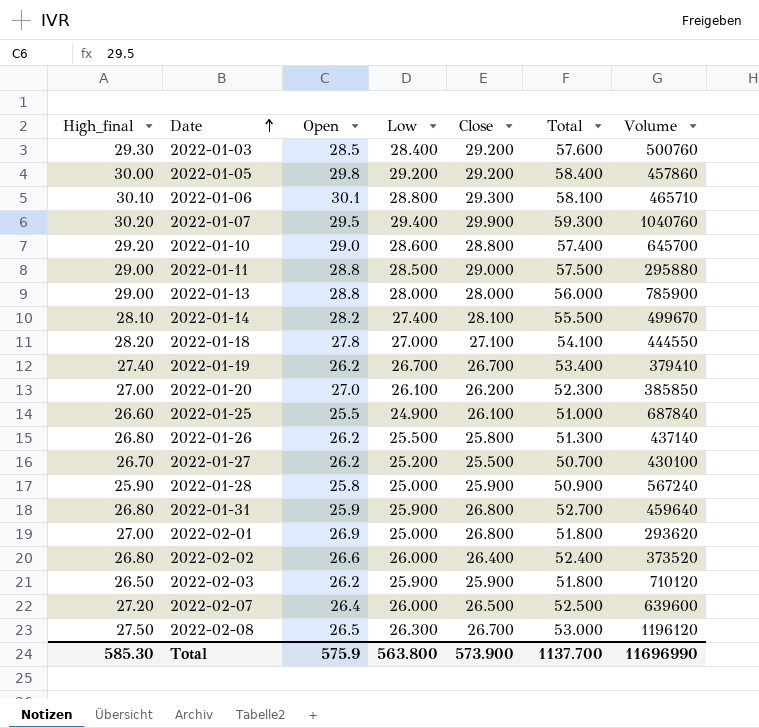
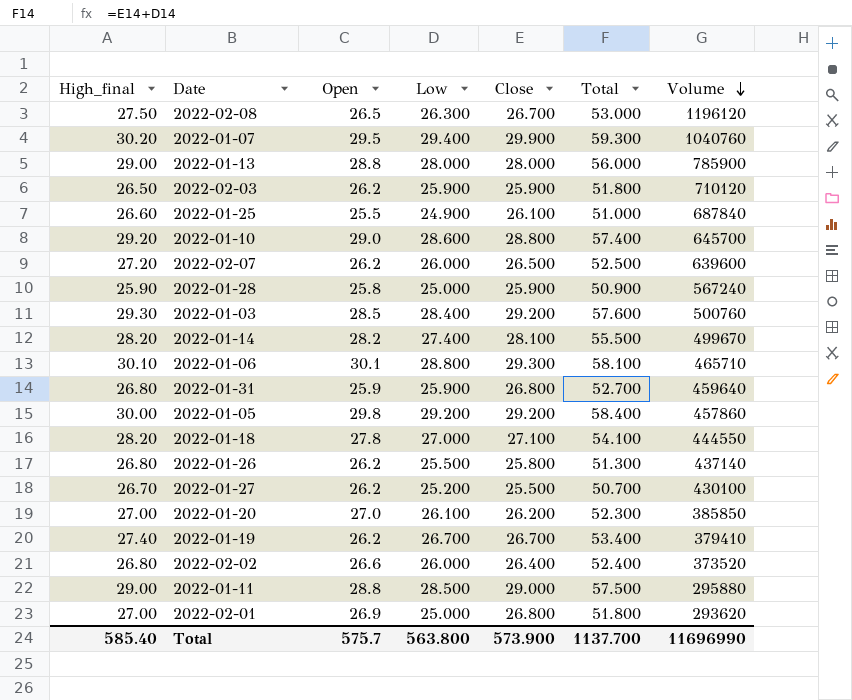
row order: Date ascending -> Volume descending
2022-02-07 | Open: 26.4 -> 26.2
2022-01-14 | High_final: 28.10 -> 28.20
Total | High_final: 585.30 -> 585.40
Total | Open: 575.9 -> 575.7

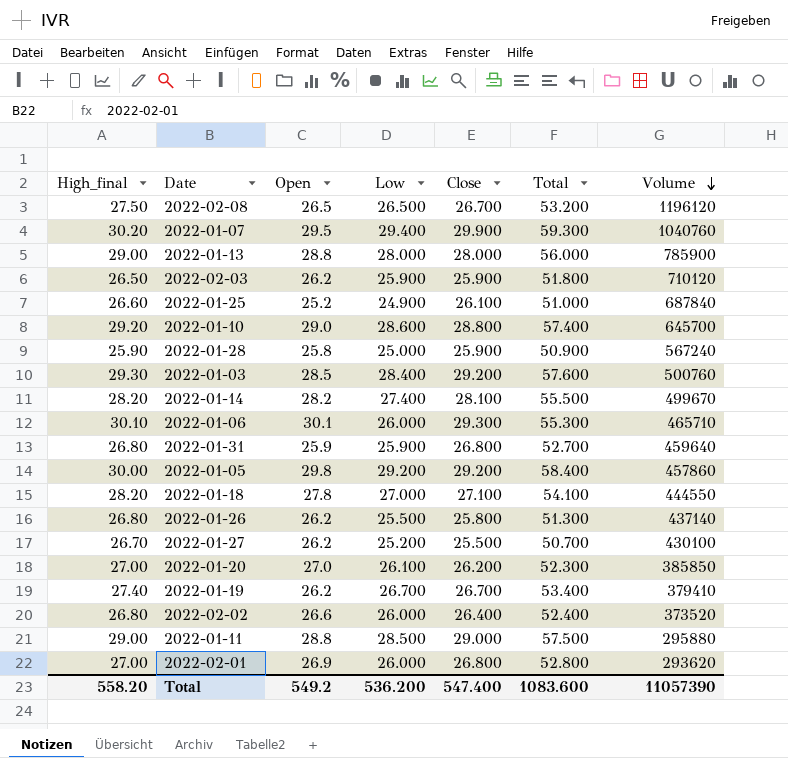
row 2022-02-07: 27.20 | 26.2 | 26.000 | 26.500 | 52.500 | 639600 -> none
2022-02-08 | Low: 26.300 -> 26.500
2022-02-08 | Total: 53.000 -> 53.200
2022-01-25 | Open: 25.5 -> 25.2
2022-01-06 | Low: 28.800 -> 26.000
2022-01-06 | Total: 58.100 -> 55.300
2022-02-01 | Low: 25.000 -> 26.000
2022-02-01 | Total: 51.800 -> 52.800
Total | High_final: 585.40 -> 558.20
Total | Open: 575.7 -> 549.2
Total | Low: 563.800 -> 536.200
Total | Close: 573.900 -> 547.400
Total | Total: 1137.700 -> 1083.600
Total | Volume: 11696990 -> 11057390

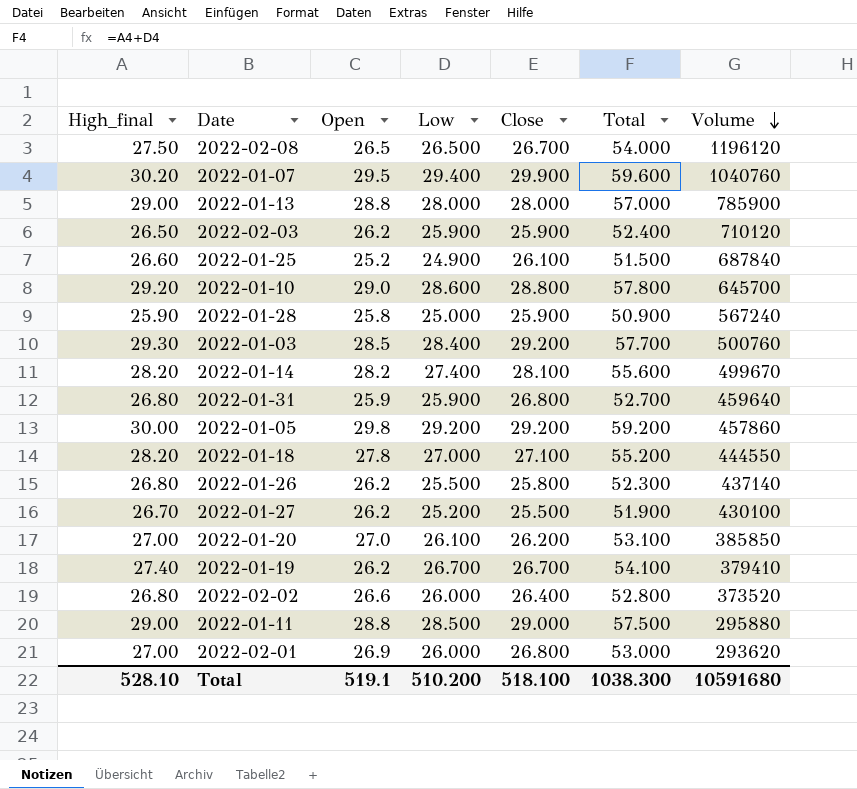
column Total | formula: [Low] + [Close] -> [High_final] + [Low]
row 2022-01-06: 30.10 | 30.1 | 26.000 | 29.300 | 55.300 | 465710 -> none
Total | High_final: 558.20 -> 528.10
Total | Open: 549.2 -> 519.1
Total | Low: 536.200 -> 510.200
Total | Close: 547.400 -> 518.100
Total | Total: 1083.600 -> 1038.300
Total | Volume: 11057390 -> 10591680

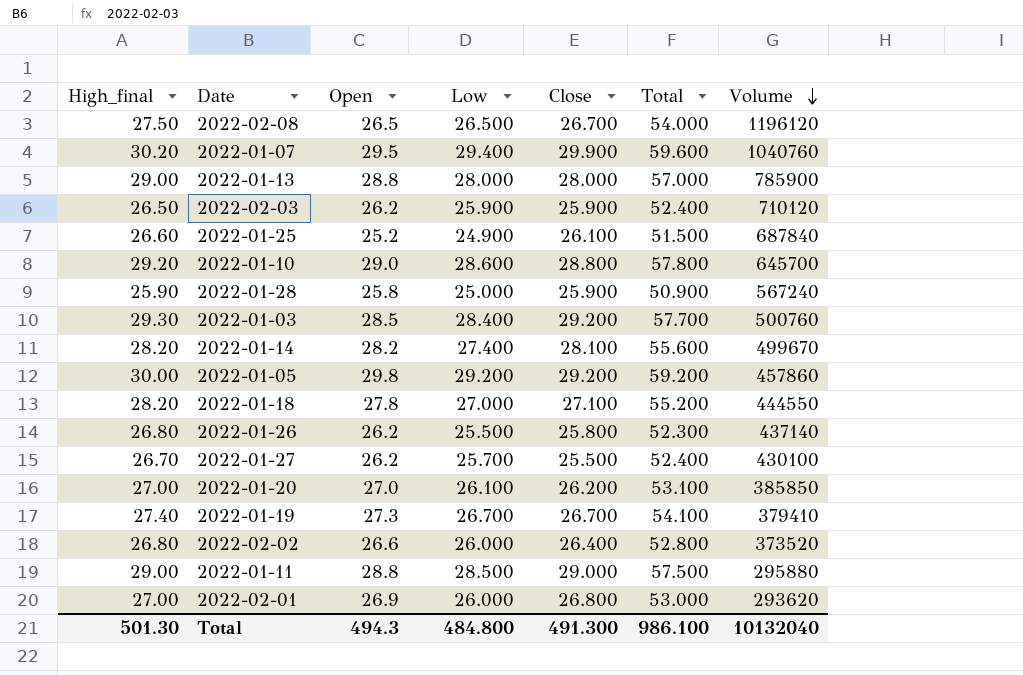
row 2022-01-31: 26.80 | 25.9 | 25.900 | 26.800 | 52.700 | 459640 -> none
2022-01-27 | Low: 25.200 -> 25.700
2022-01-27 | Total: 51.900 -> 52.400
2022-01-19 | Open: 26.2 -> 27.3
Total | High_final: 528.10 -> 501.30
Total | Open: 519.1 -> 494.3
Total | Low: 510.200 -> 484.800
Total | Close: 518.100 -> 491.300
Total | Total: 1038.300 -> 986.100
Total | Volume: 10591680 -> 10132040

